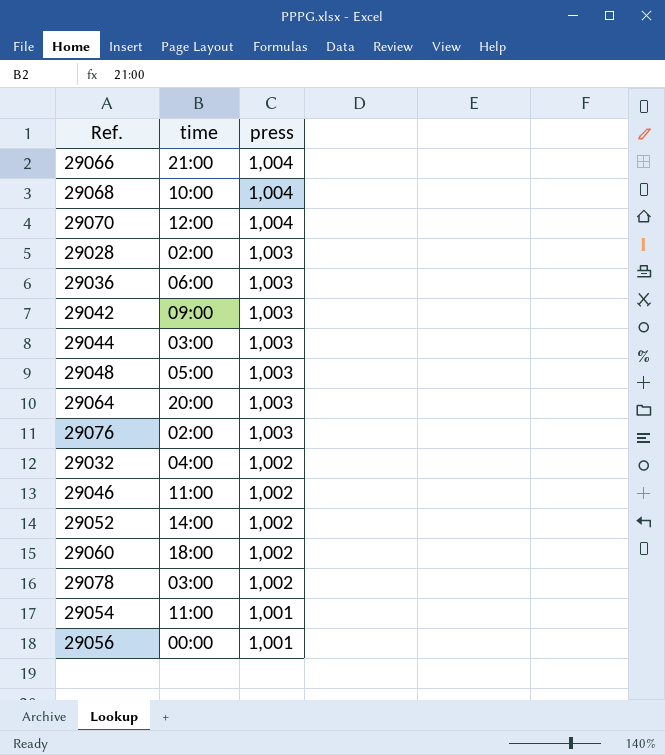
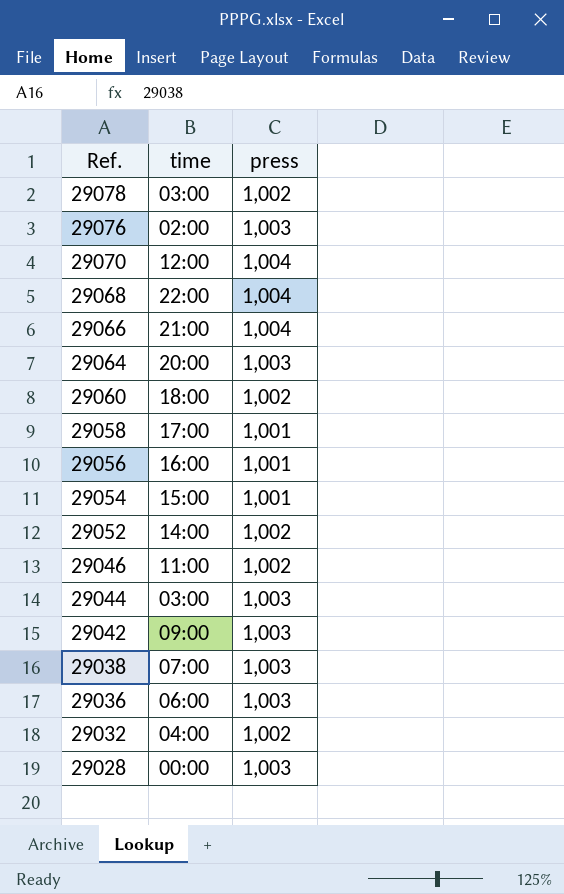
row order: press descending -> Ref. descending
row 29048: 05:00 | 1,003 -> none
29068 | time: 10:00 -> 22:00
row 29058: none -> 17:00 | 1,001
29056 | time: 00:00 -> 16:00
29054 | time: 11:00 -> 15:00
row 29038: none -> 07:00 | 1,003
29028 | time: 02:00 -> 00:00

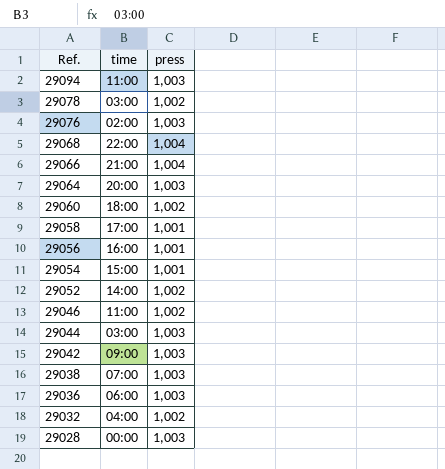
row 29070: 12:00 | 1,004 -> none
row 29094: none -> 11:00 | 1,003

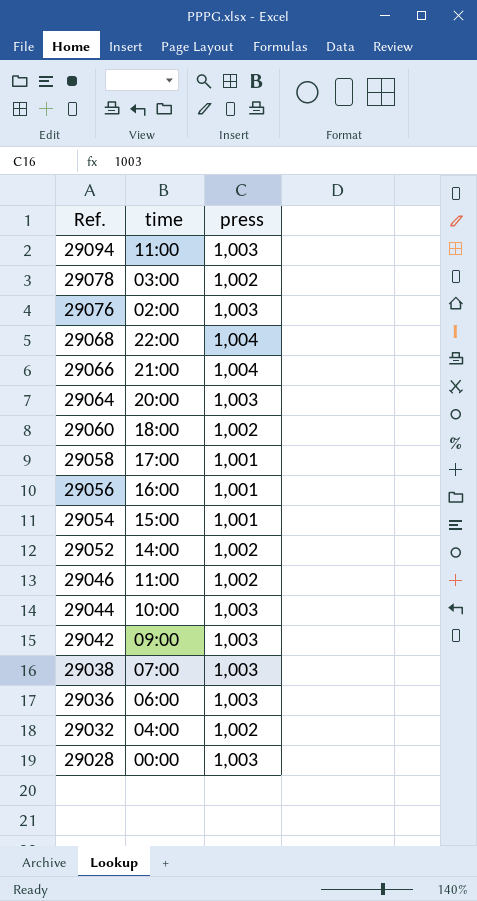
29044 | time: 03:00 -> 10:00

